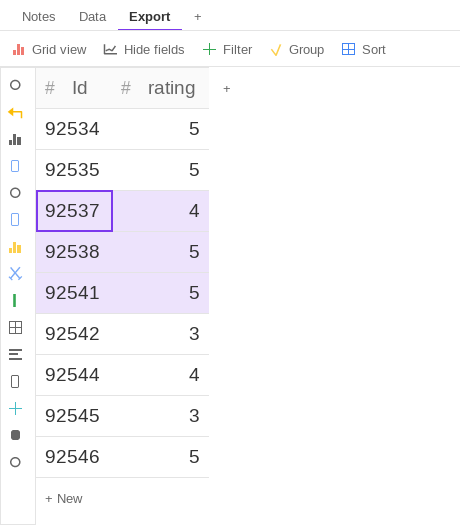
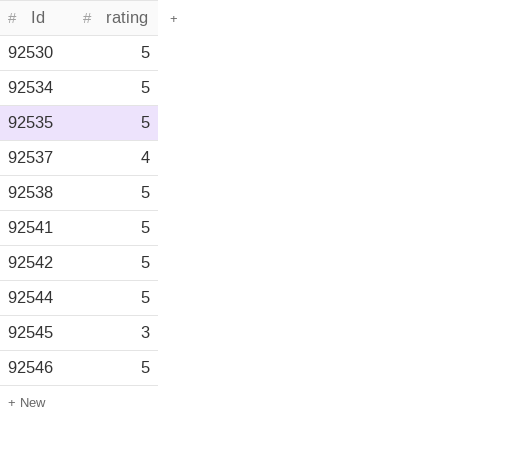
row 92530: none -> 5
92542 | rating: 3 -> 5
92544 | rating: 4 -> 5

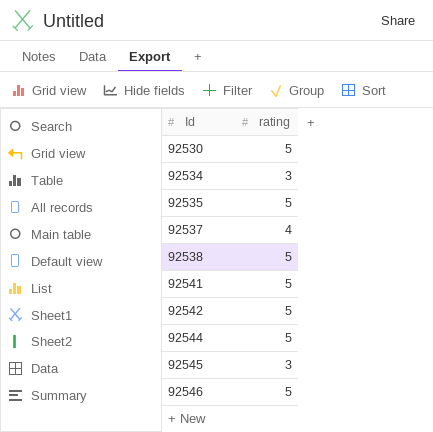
92534 | rating: 5 -> 3

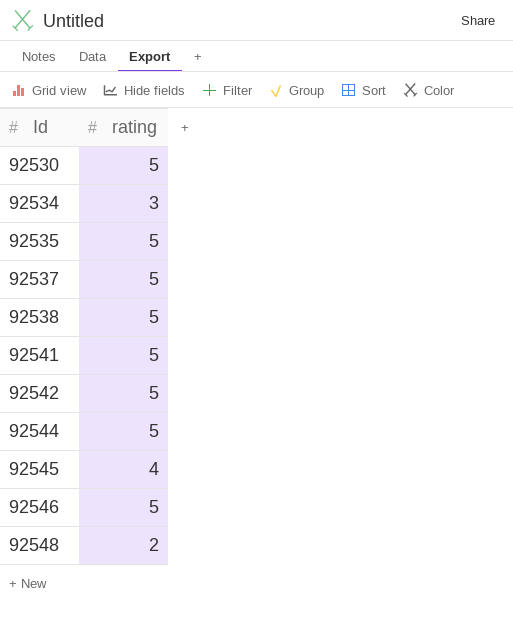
92537 | rating: 4 -> 5
92545 | rating: 3 -> 4
row 92548: none -> 2

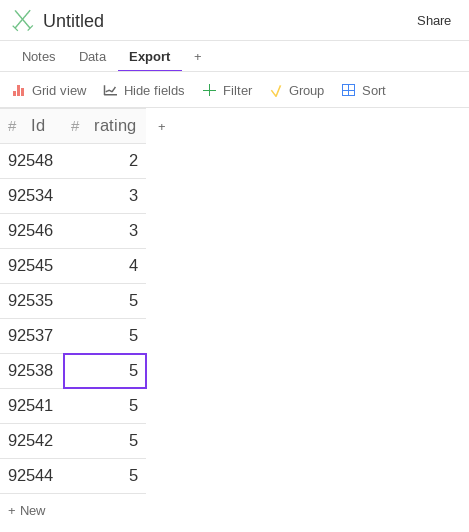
row order: Id ascending -> rating ascending
row 92530: 5 -> none
92546 | rating: 5 -> 3

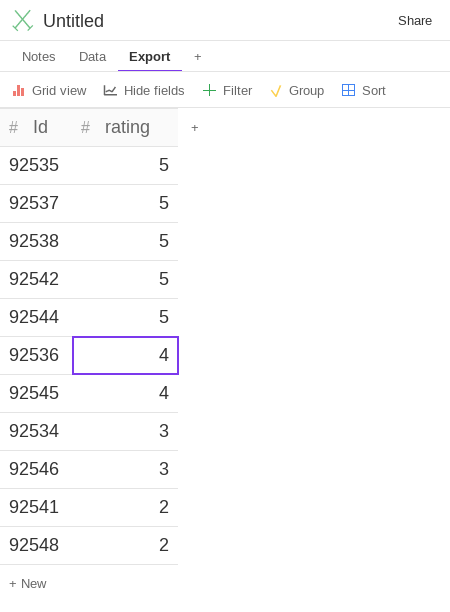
row order: rating ascending -> rating descending
row 92536: none -> 4
92541 | rating: 5 -> 2

